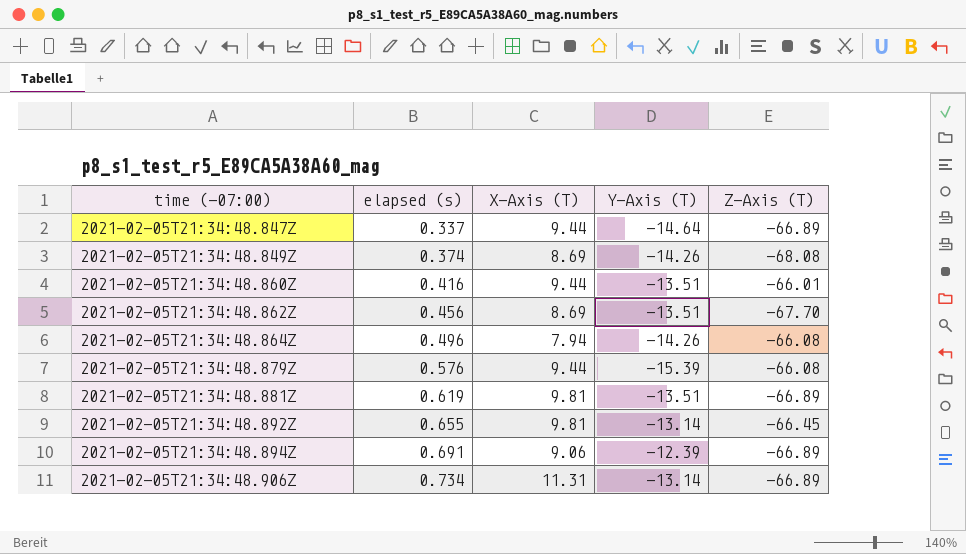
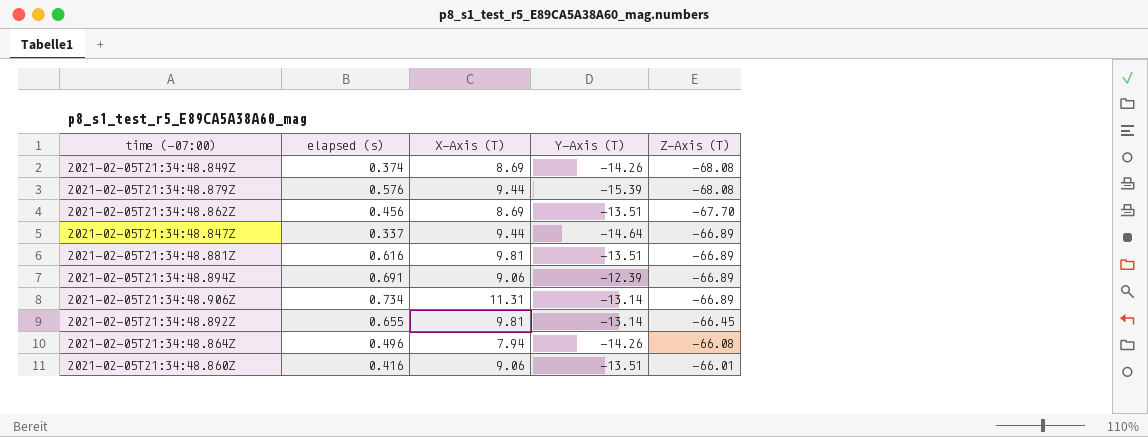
row order: time (-07:00) ascending -> Z-Axis (T) ascending
2021-02-05T21:34:48.879Z | Z-Axis (T): -66.08 -> -68.08
2021-02-05T21:34:48.881Z | elapsed (s): 0.619 -> 0.616
2021-02-05T21:34:48.860Z | X-Axis (T): 9.44 -> 9.06

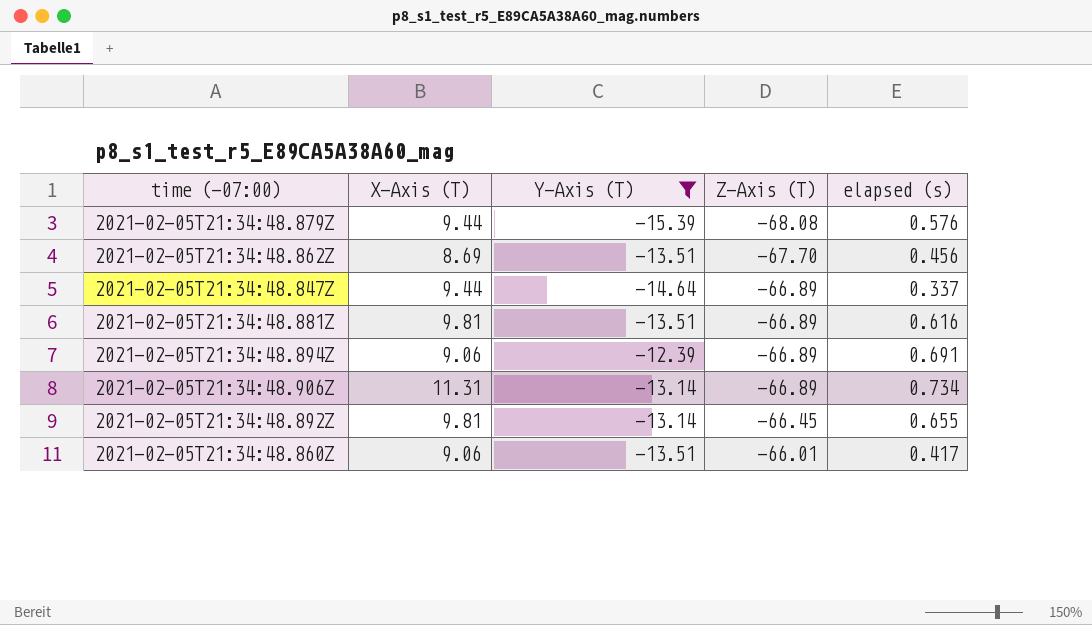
filter: none -> Y-Axis (T) != -14.26
column elapsed (s) | position: 2 -> 5
2021-02-05T21:34:48.860Z | elapsed (s): 0.416 -> 0.417

